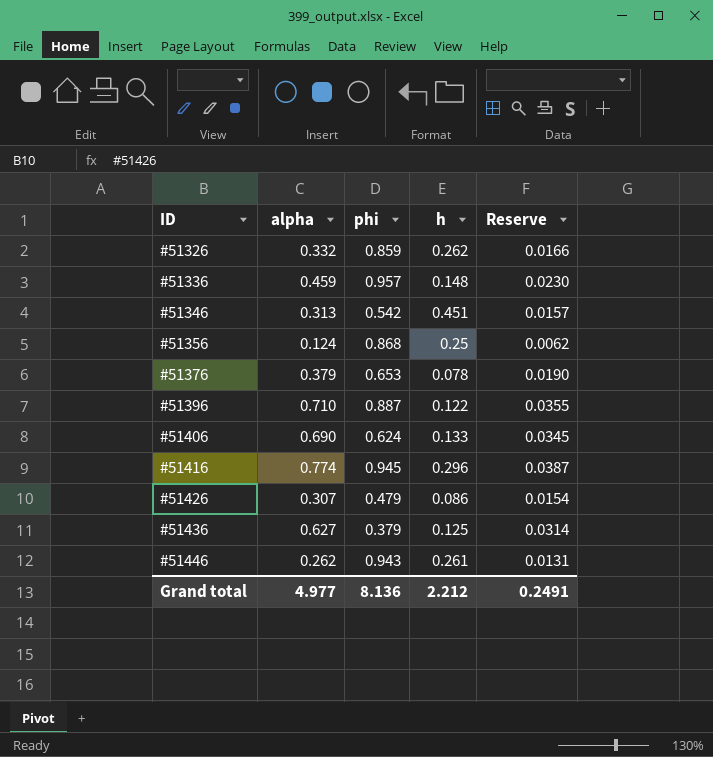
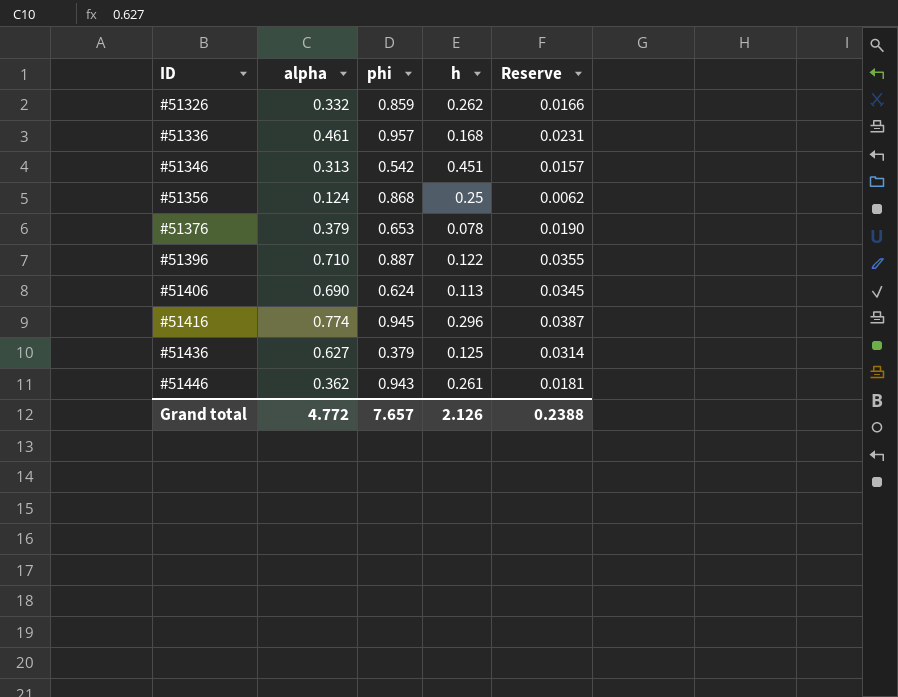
row #51426: 0.307 | 0.479 | 0.086 | 0.0154 -> none
#51336 | alpha: 0.459 -> 0.461
#51336 | h: 0.148 -> 0.168
#51336 | Reserve: 0.0230 -> 0.0231
#51406 | h: 0.133 -> 0.113
#51446 | alpha: 0.262 -> 0.362
#51446 | Reserve: 0.0131 -> 0.0181
Grand total | alpha: 4.977 -> 4.772
Grand total | phi: 8.136 -> 7.657
Grand total | h: 2.212 -> 2.126
Grand total | Reserve: 0.2491 -> 0.2388

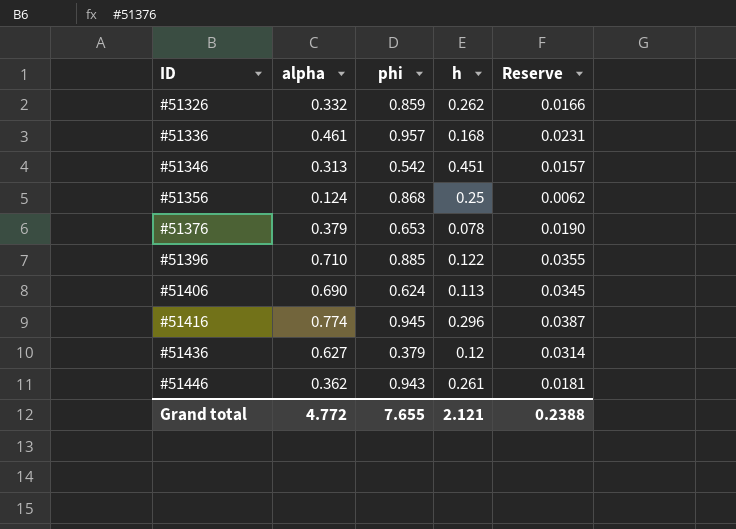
#51396 | phi: 0.887 -> 0.885
#51436 | h: 0.125 -> 0.12
Grand total | phi: 7.657 -> 7.655
Grand total | h: 2.126 -> 2.121

